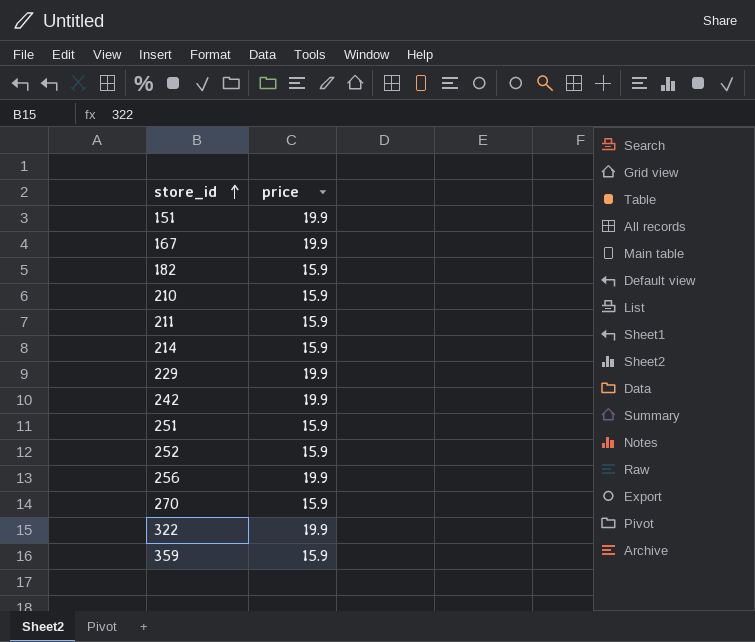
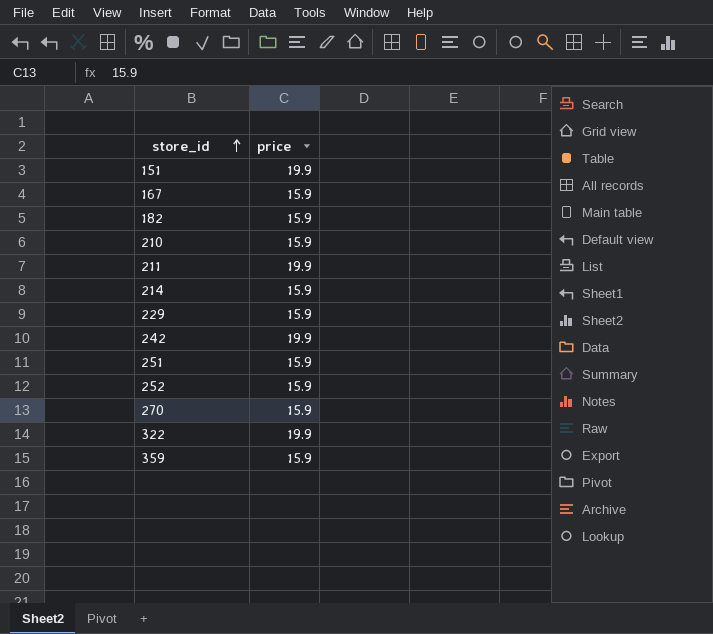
row 256: 19.9 -> none
167 | price: 19.9 -> 15.9
211 | price: 15.9 -> 19.9
229 | price: 19.9 -> 15.9

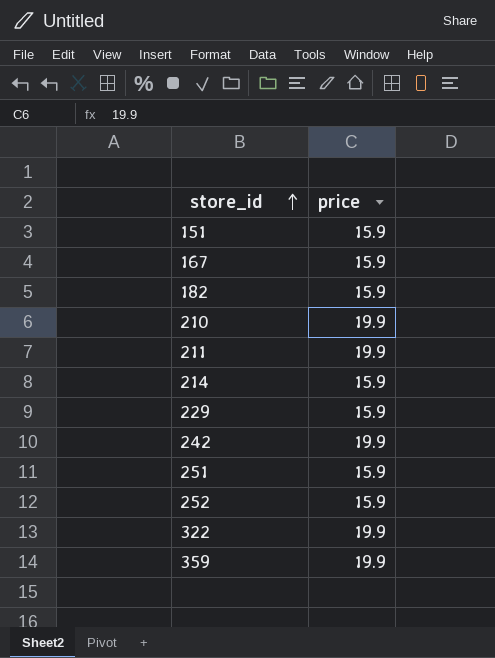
row 270: 15.9 -> none
151 | price: 19.9 -> 15.9
210 | price: 15.9 -> 19.9
359 | price: 15.9 -> 19.9

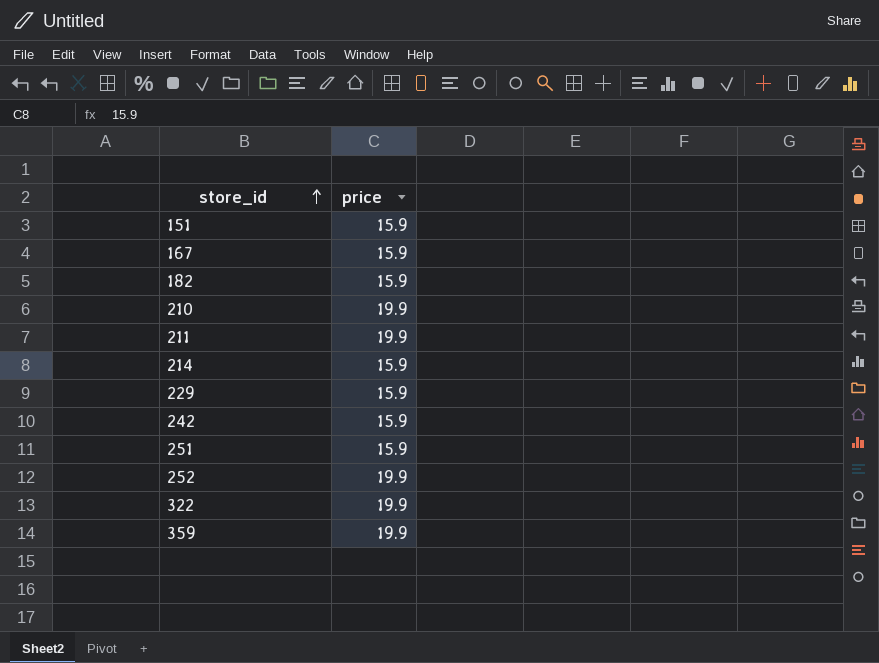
242 | price: 19.9 -> 15.9
252 | price: 15.9 -> 19.9

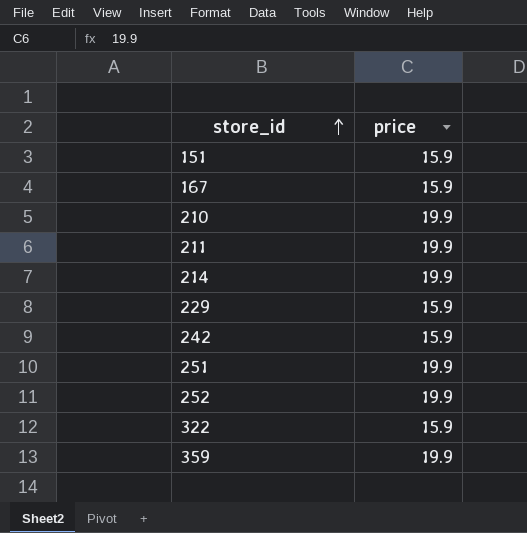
row 182: 15.9 -> none
214 | price: 15.9 -> 19.9
251 | price: 15.9 -> 19.9
322 | price: 19.9 -> 15.9

